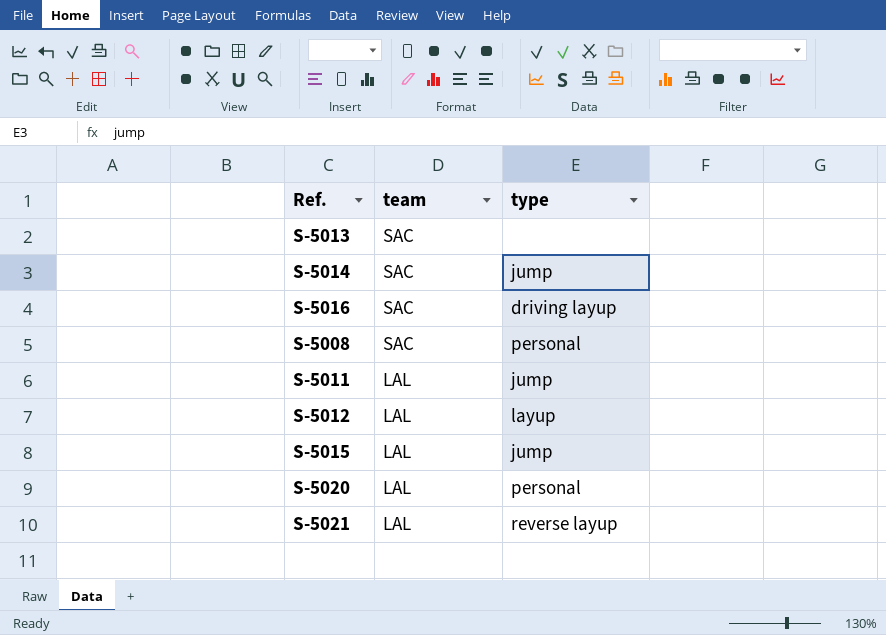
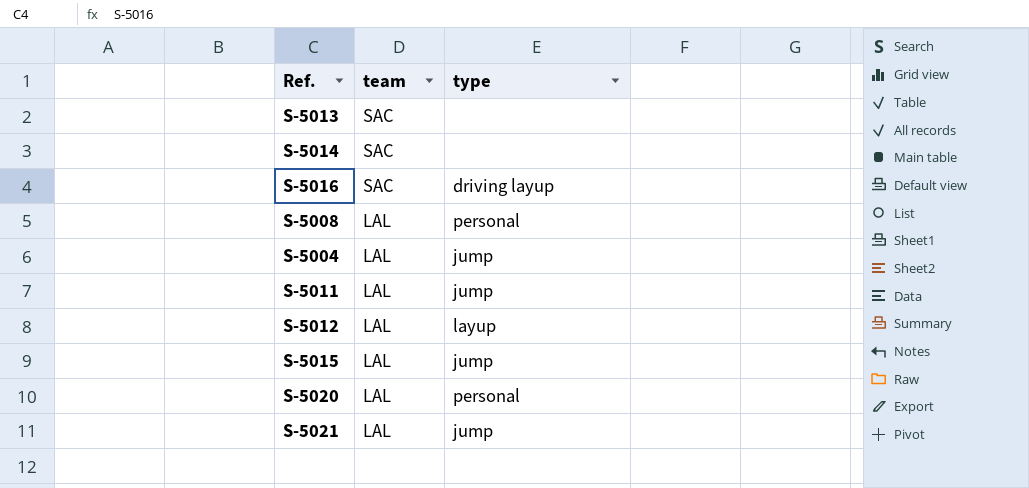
S-5014 | type: jump -> none
S-5008 | team: SAC -> LAL
row S-5004: none -> LAL | jump
S-5021 | type: reverse layup -> jump

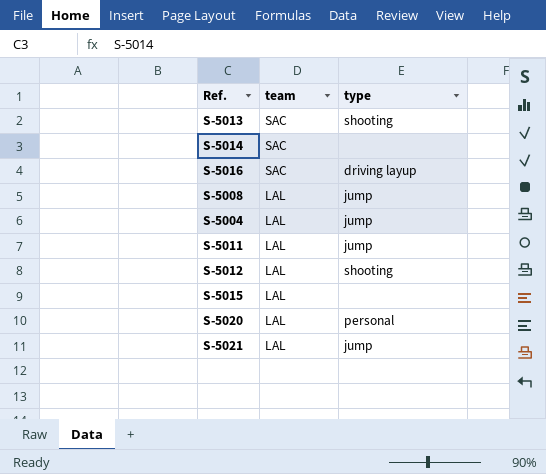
S-5013 | type: none -> shooting
S-5008 | type: personal -> jump
S-5012 | type: layup -> shooting
S-5015 | type: jump -> none

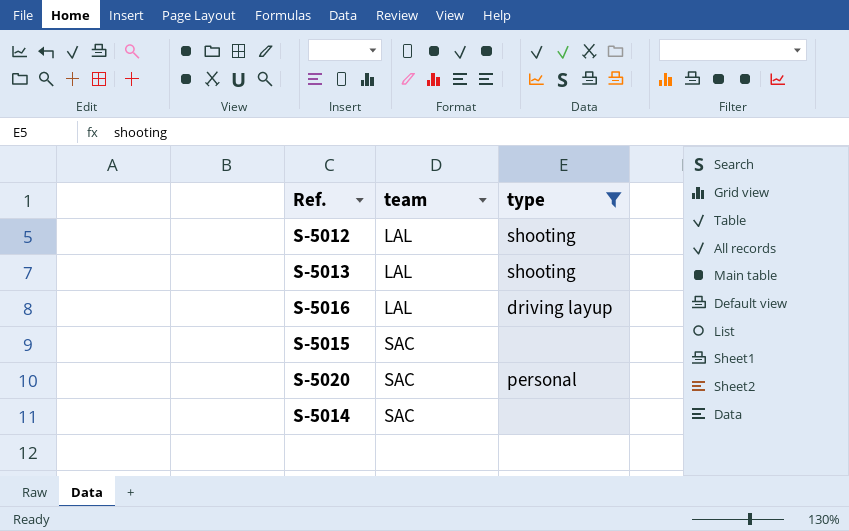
filter: none -> type != jump
row order: team descending -> team ascending
S-5013 | team: SAC -> LAL
S-5016 | team: SAC -> LAL
S-5015 | team: LAL -> SAC
S-5020 | team: LAL -> SAC

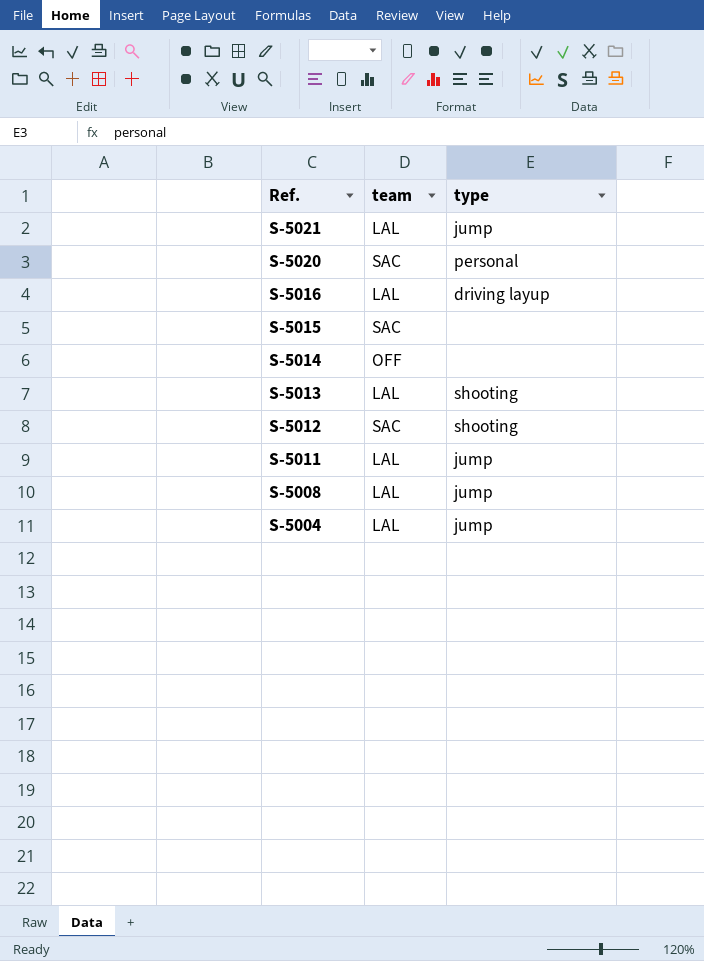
filter: type != jump -> none
row order: team ascending -> Ref. descending
S-5014 | team: SAC -> OFF
S-5012 | team: LAL -> SAC

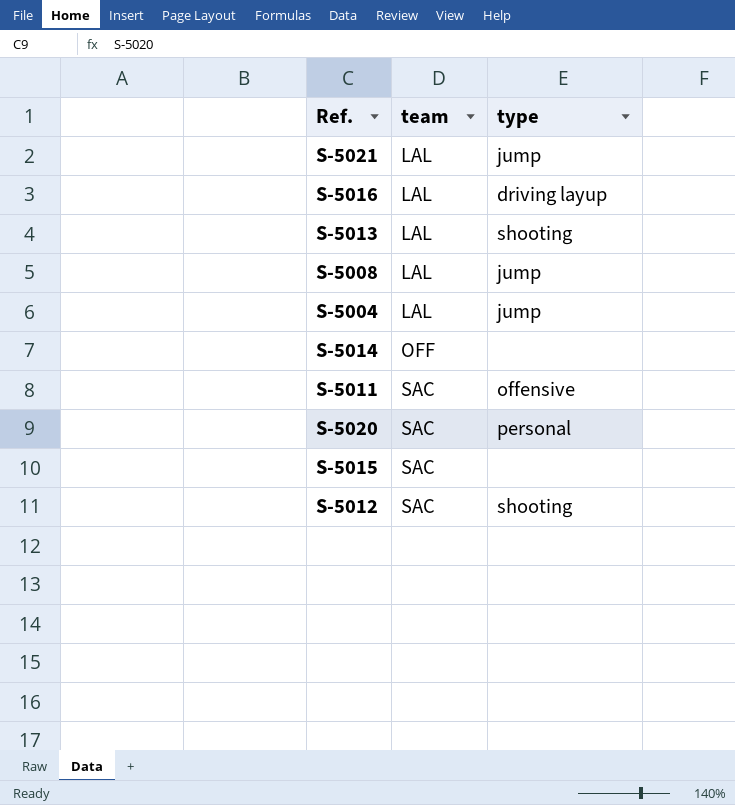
row order: Ref. descending -> team ascending
S-5011 | team: LAL -> SAC
S-5011 | type: jump -> offensive

